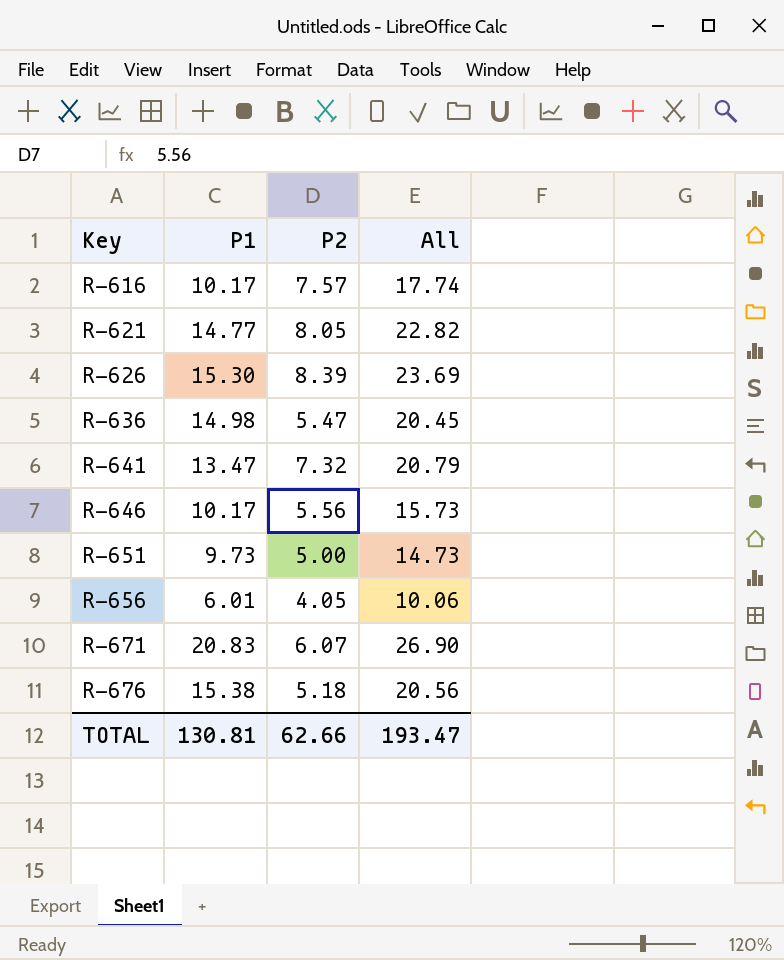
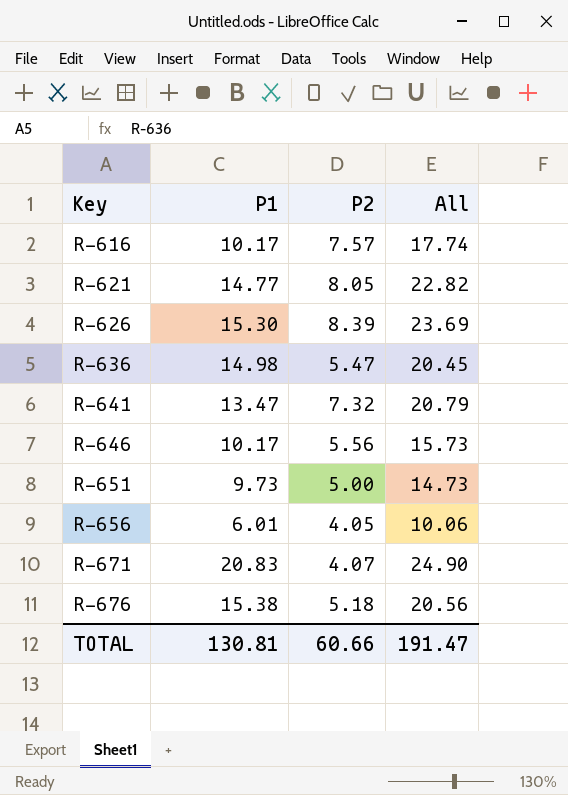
R-671 | P2: 6.07 -> 4.07
R-671 | All: 26.90 -> 24.90
TOTAL | P2: 62.66 -> 60.66
TOTAL | All: 193.47 -> 191.47

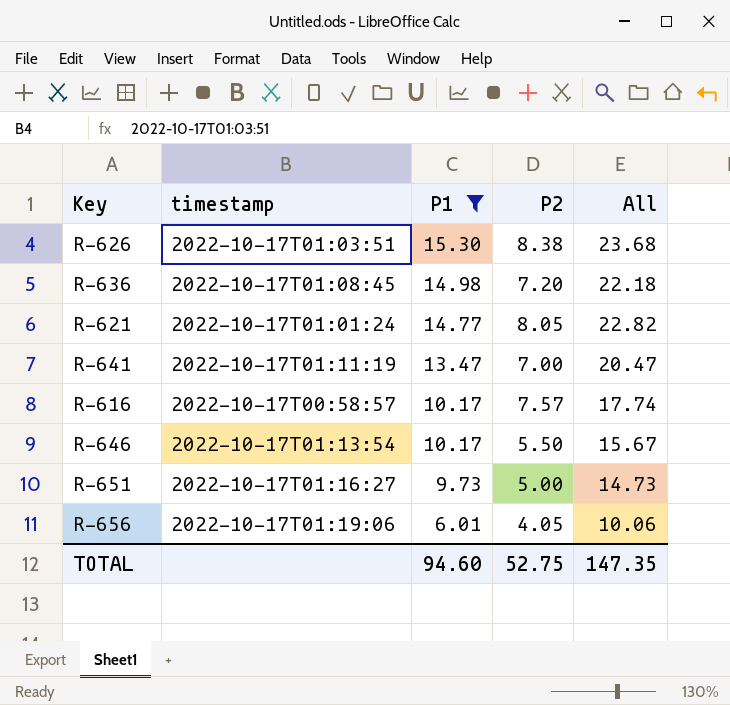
filter: none -> P1 <= 15.30
row order: Key ascending -> P1 descending
column timestamp | position: none -> 2
R-626 | P2: 8.39 -> 8.38
R-626 | All: 23.69 -> 23.68
R-636 | P2: 5.47 -> 7.20
R-636 | All: 20.45 -> 22.18
R-641 | P2: 7.32 -> 7.00
R-641 | All: 20.79 -> 20.47
R-646 | P2: 5.56 -> 5.50
R-646 | All: 15.73 -> 15.67
TOTAL | P1: 130.81 -> 94.60
TOTAL | P2: 60.66 -> 52.75
TOTAL | All: 191.47 -> 147.35

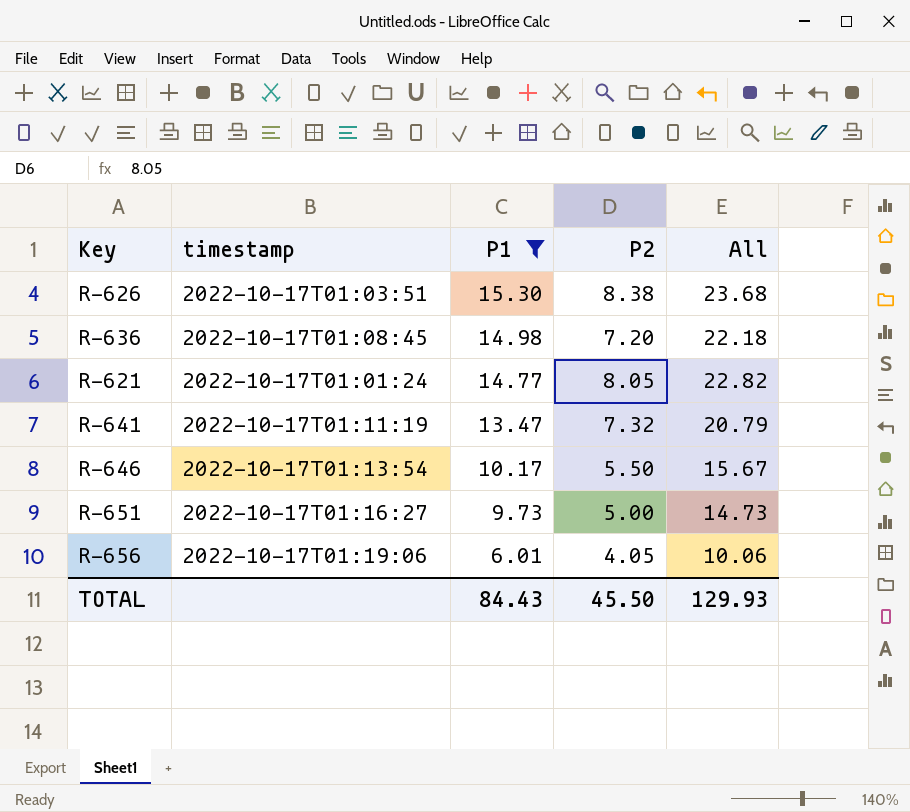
row R-616: 2022-10-17T00:58:57 | 10.17 | 7.57 | 17.74 -> none
R-641 | P2: 7.00 -> 7.32
R-641 | All: 20.47 -> 20.79
TOTAL | P1: 94.60 -> 84.43
TOTAL | P2: 52.75 -> 45.50
TOTAL | All: 147.35 -> 129.93

